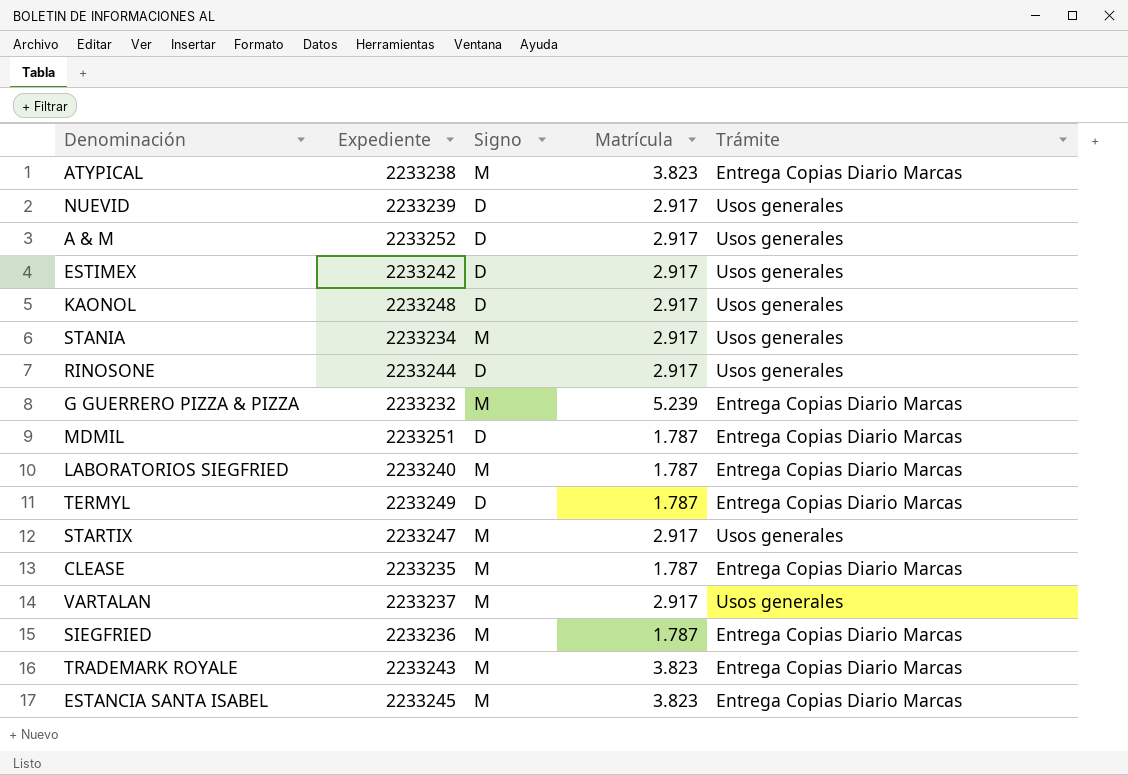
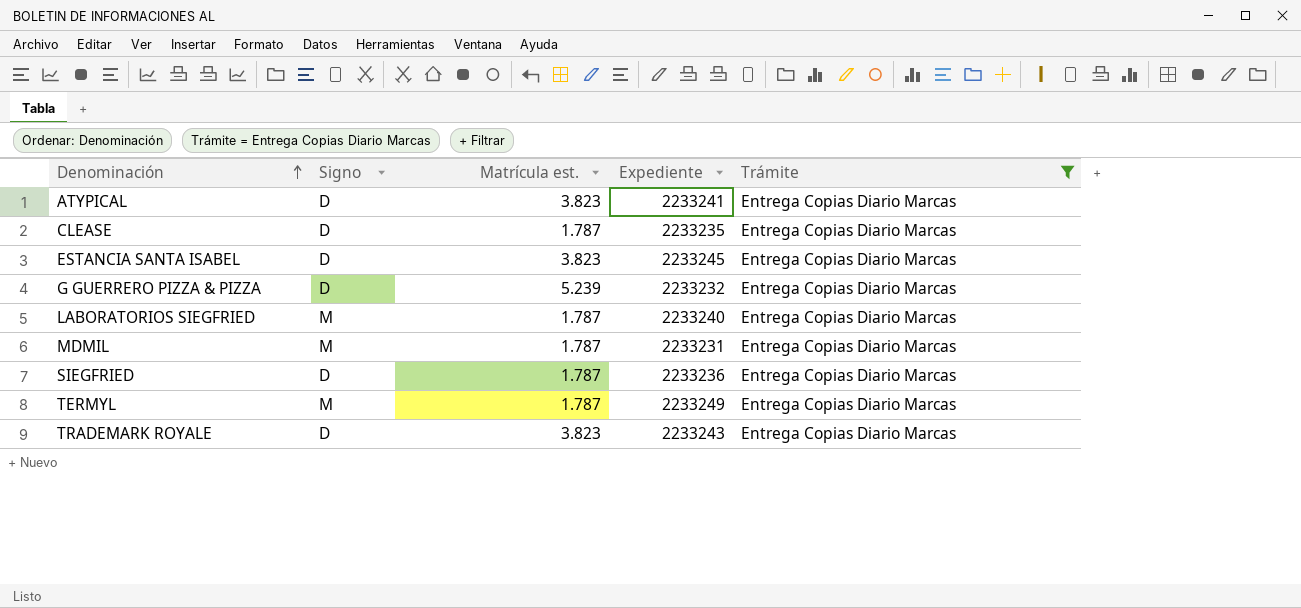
filter: none -> Trámite = Entrega Copias Diario Marcas
row order: none -> Denominación ascending
column name: Matrícula -> Matrícula est.
column Expediente | position: 2 -> 4
ATYPICAL | Signo: M -> D
ATYPICAL | Expediente: 2233238 -> 2233241
CLEASE | Signo: M -> D
ESTANCIA SANTA ISABEL | Signo: M -> D
G GUERRERO PIZZA & PIZZA | Signo: M -> D
MDMIL | Signo: D -> M
MDMIL | Expediente: 2233251 -> 2233231
SIEGFRIED | Signo: M -> D
TERMYL | Signo: D -> M
TRADEMARK ROYALE | Signo: M -> D

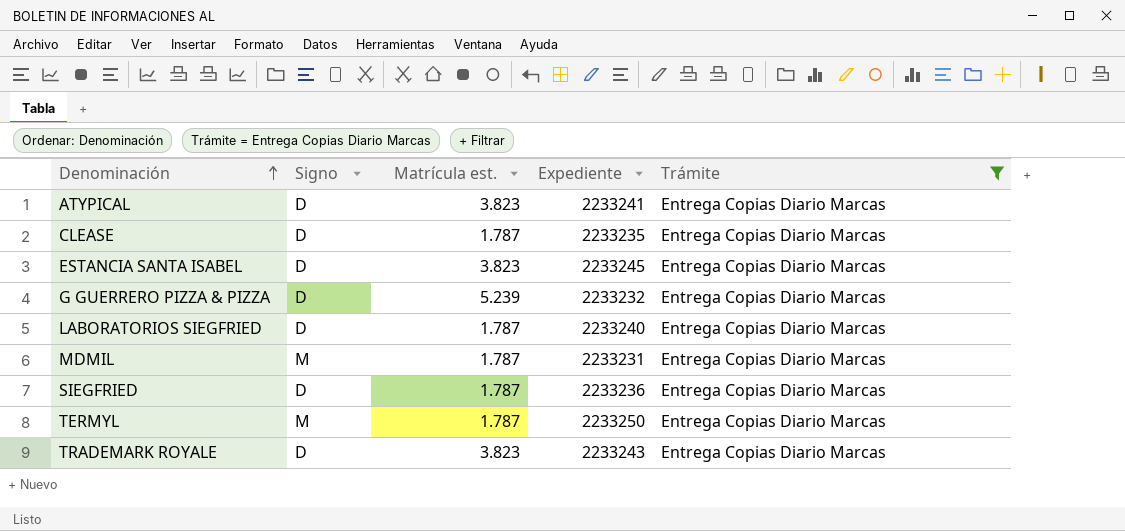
LABORATORIOS SIEGFRIED | Signo: M -> D
TERMYL | Expediente: 2233249 -> 2233250

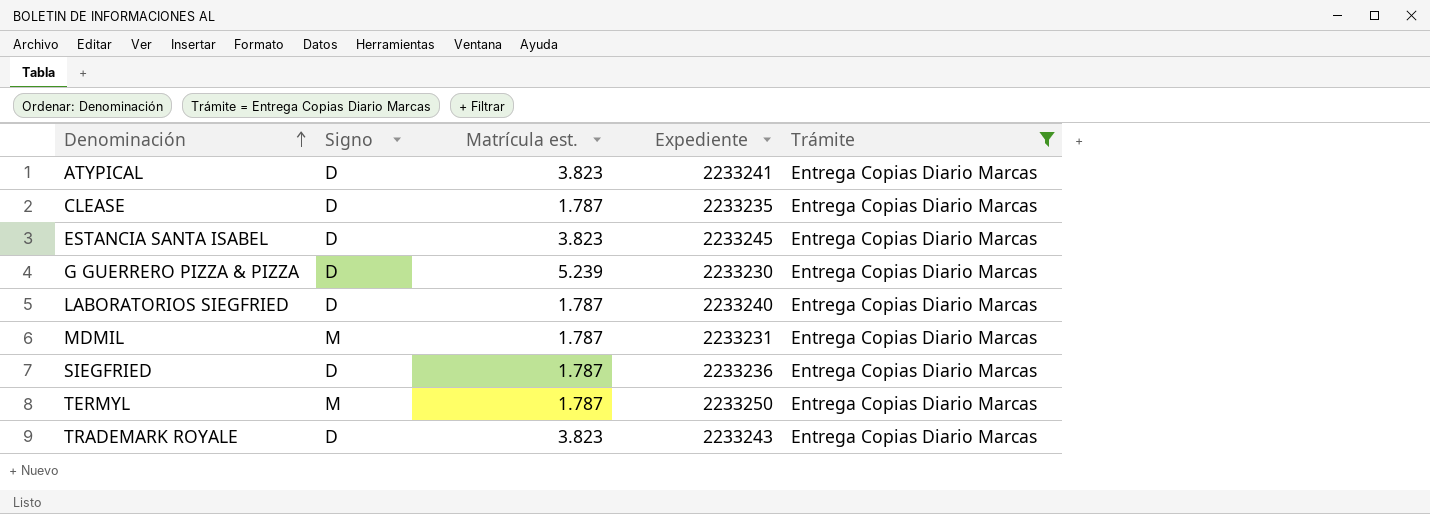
G GUERRERO PIZZA & PIZZA | Expediente: 2233232 -> 2233230

